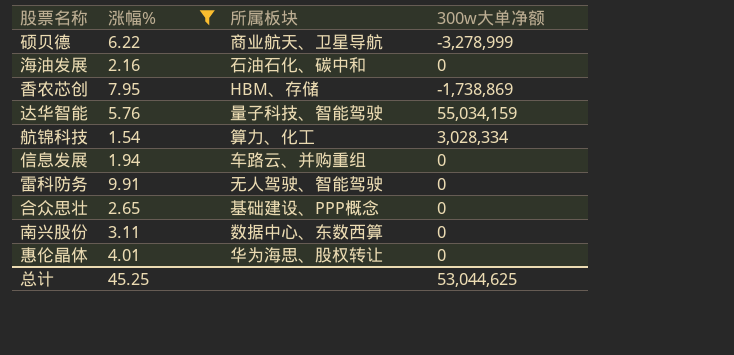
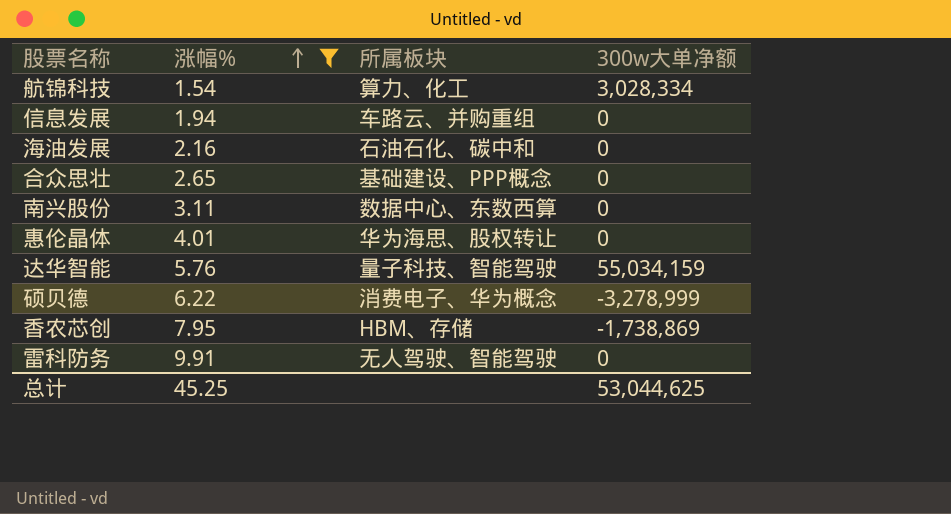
row order: none -> 涨幅% ascending
硕贝德 | 所属板块: 商业航天、卫星导航 -> 消费电子、华为概念

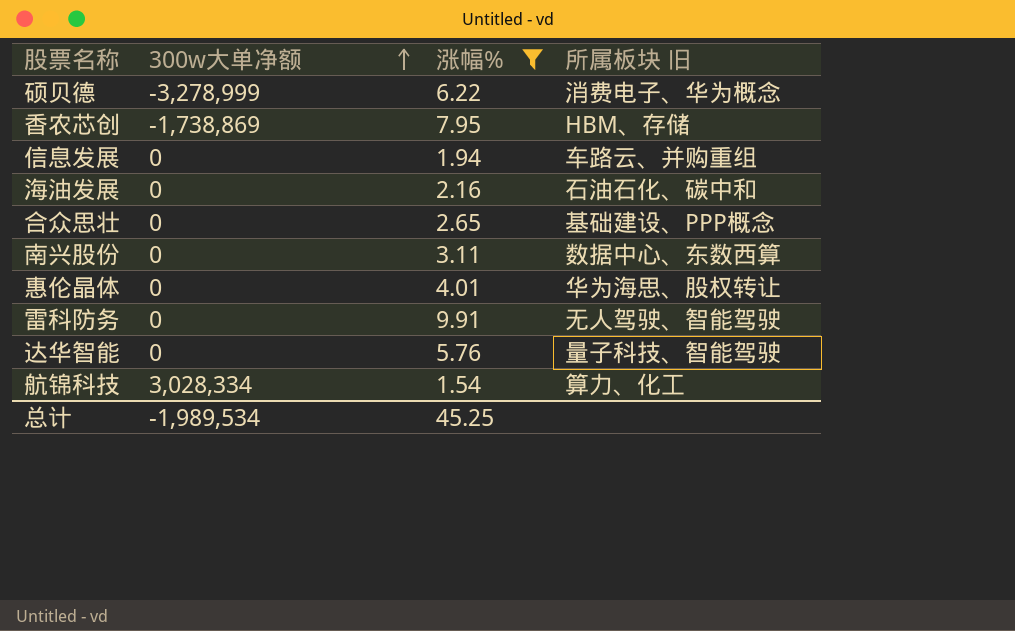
row order: 涨幅% ascending -> 300w大单净额 ascending
column 300w大单净额 | position: 4 -> 2
column name: 所属板块 -> 所属板块 旧
达华智能 | 300w大单净额: 55,034,159 -> 0
总计 | 300w大单净额: 53,044,625 -> -1,989,534

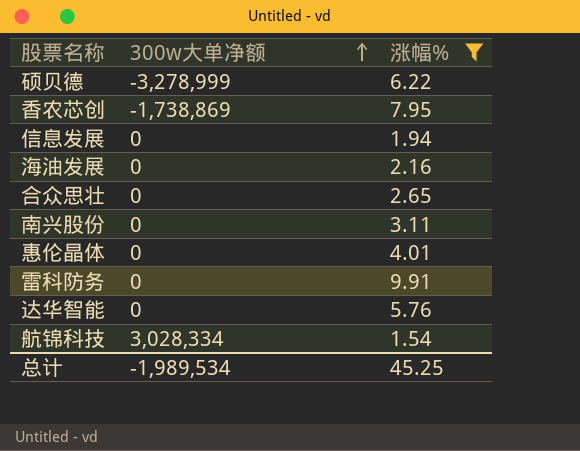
column 所属板块 旧 | position: 4 -> none

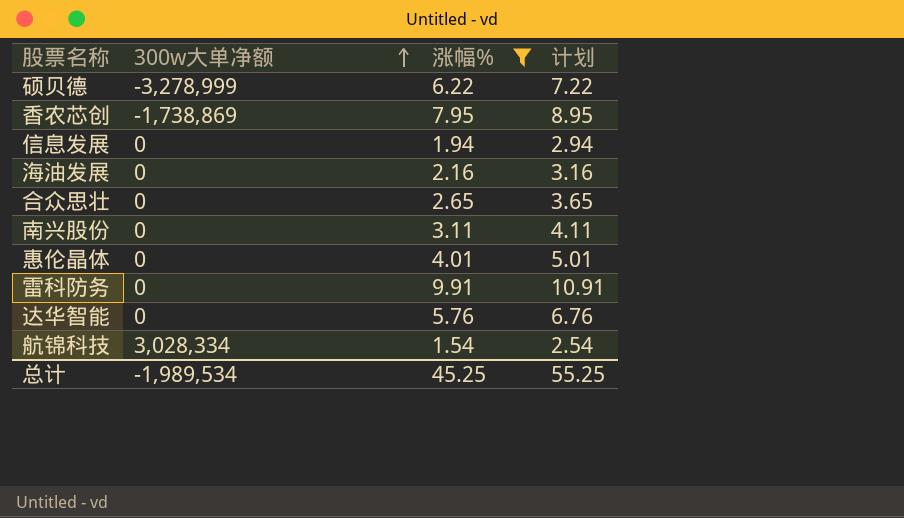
column 计划 | formula: none -> [涨幅%] + 1

